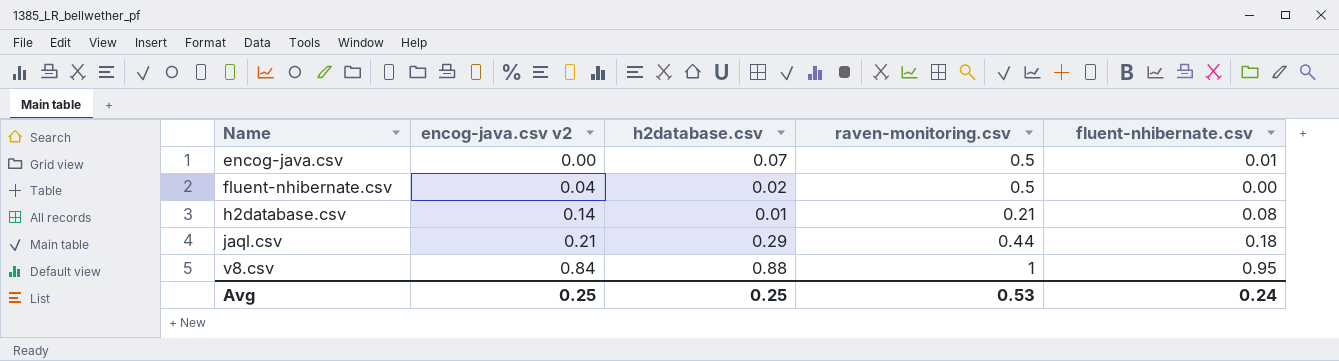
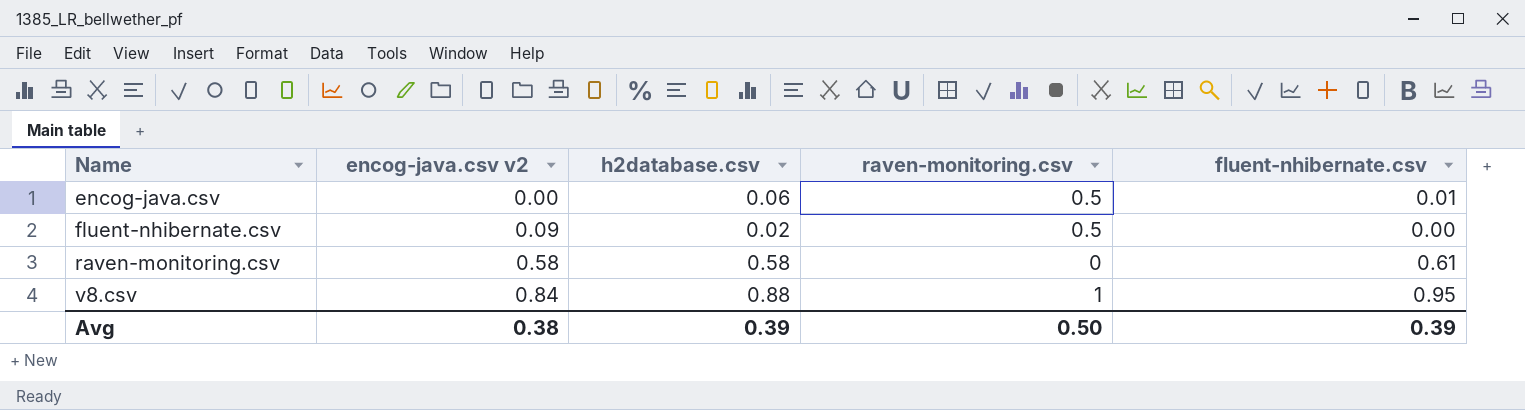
row h2database.csv: 0.14 | 0.01 | 0.21 | 0.08 -> none
row jaql.csv: 0.21 | 0.29 | 0.44 | 0.18 -> none
encog-java.csv | h2database.csv: 0.07 -> 0.06
fluent-nhibernate.csv | encog-java.csv v2: 0.04 -> 0.09
row raven-monitoring.csv: none -> 0.58 | 0.58 | 0 | 0.61
Avg | encog-java.csv v2: 0.25 -> 0.38
Avg | h2database.csv: 0.25 -> 0.39
Avg | raven-monitoring.csv: 0.53 -> 0.50
Avg | fluent-nhibernate.csv: 0.24 -> 0.39

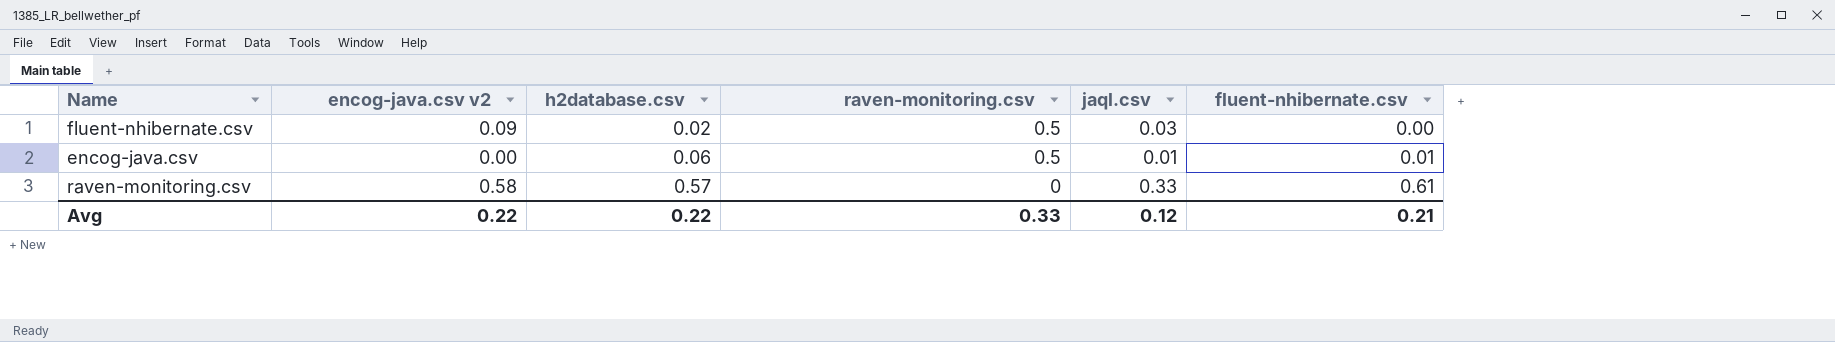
row order: Name ascending -> h2database.csv ascending
column jaql.csv | position: none -> 5
row v8.csv: 0.84 | 0.88 | 1 | 0.95 -> none
raven-monitoring.csv | h2database.csv: 0.58 -> 0.57
Avg | encog-java.csv v2: 0.38 -> 0.22
Avg | h2database.csv: 0.39 -> 0.22
Avg | raven-monitoring.csv: 0.50 -> 0.33
Avg | fluent-nhibernate.csv: 0.39 -> 0.21

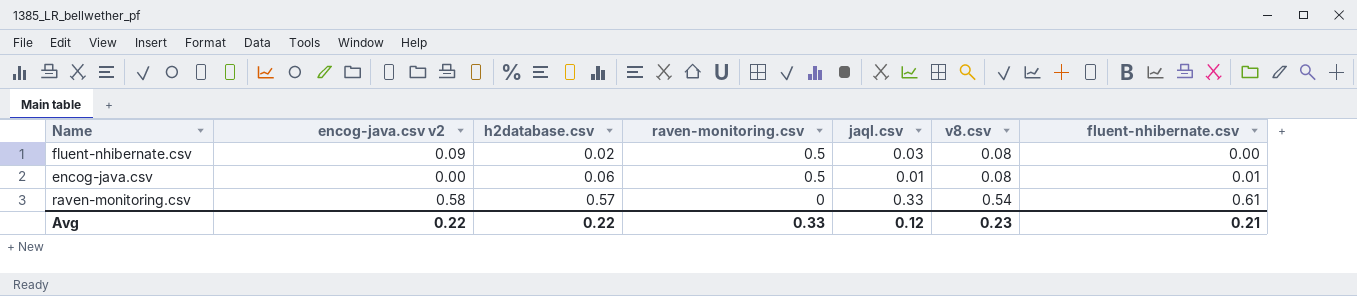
column v8.csv | position: none -> 6

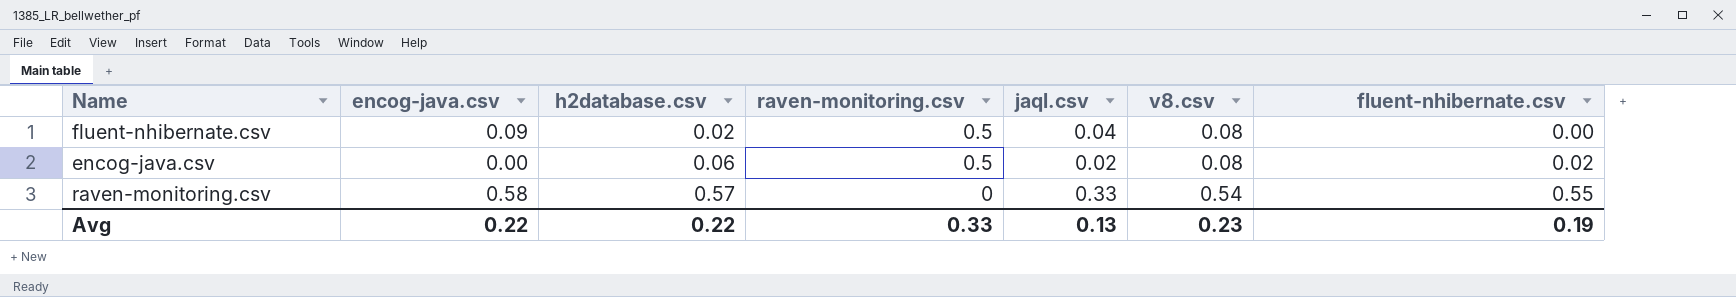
column name: encog-java.csv v2 -> encog-java.csv
fluent-nhibernate.csv | jaql.csv: 0.03 -> 0.04
encog-java.csv | jaql.csv: 0.01 -> 0.02
encog-java.csv | fluent-nhibernate.csv: 0.01 -> 0.02
raven-monitoring.csv | fluent-nhibernate.csv: 0.61 -> 0.55
Avg | jaql.csv: 0.12 -> 0.13
Avg | fluent-nhibernate.csv: 0.21 -> 0.19

